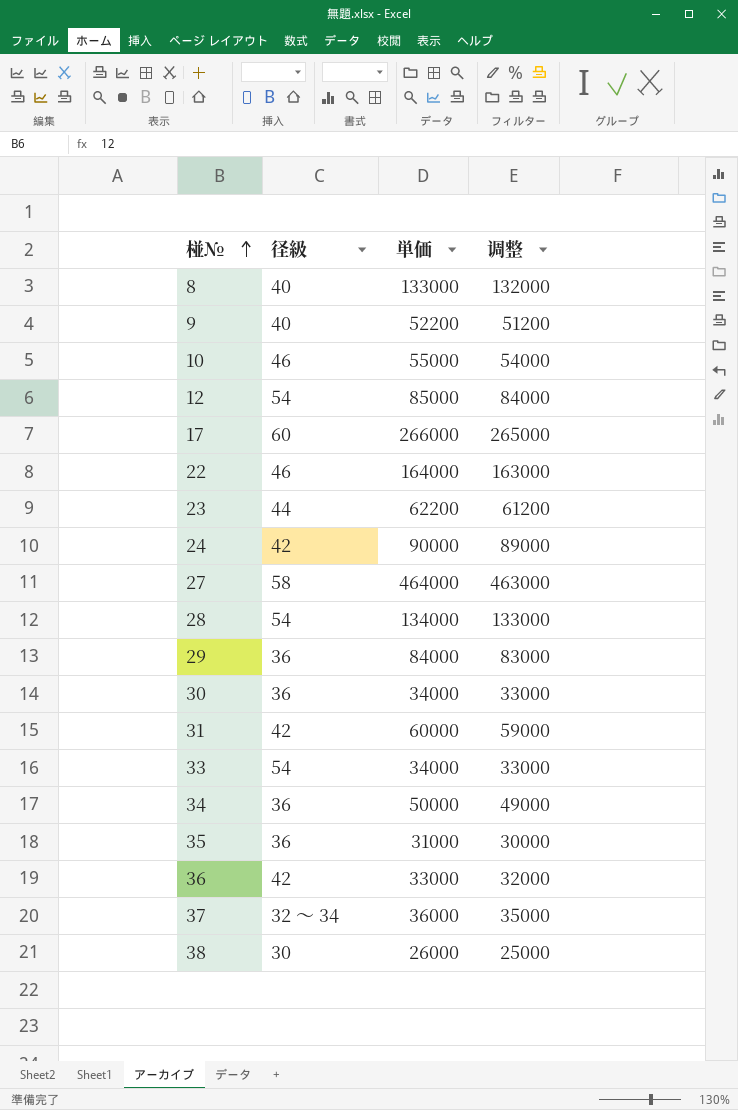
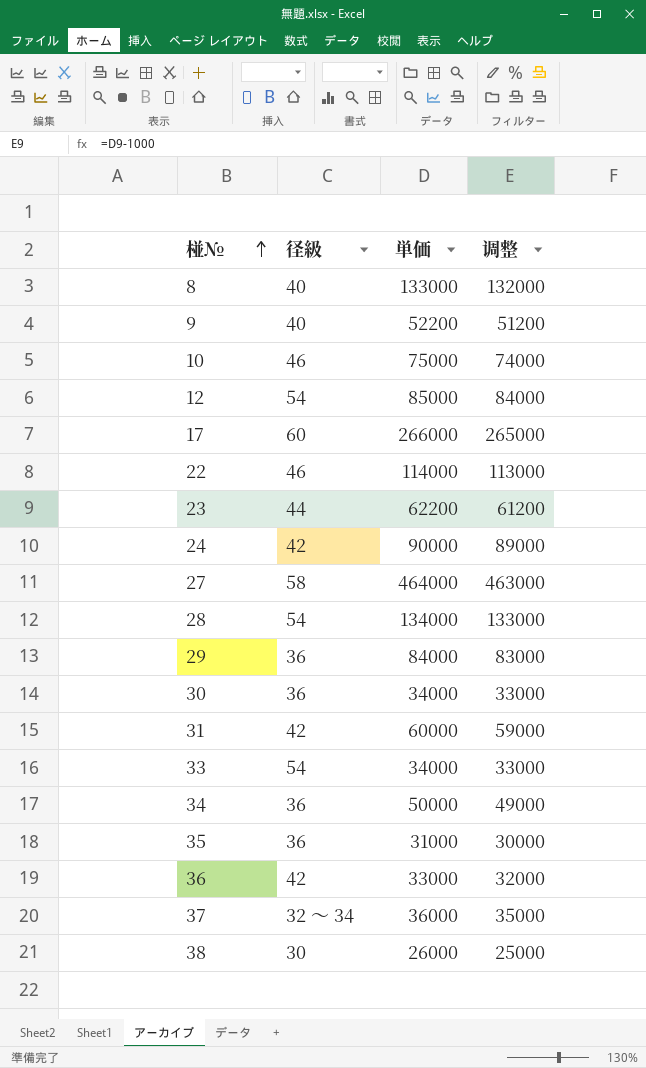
10 | 単価: 55000 -> 75000
10 | 调整: 54000 -> 74000
22 | 単価: 164000 -> 114000
22 | 调整: 163000 -> 113000

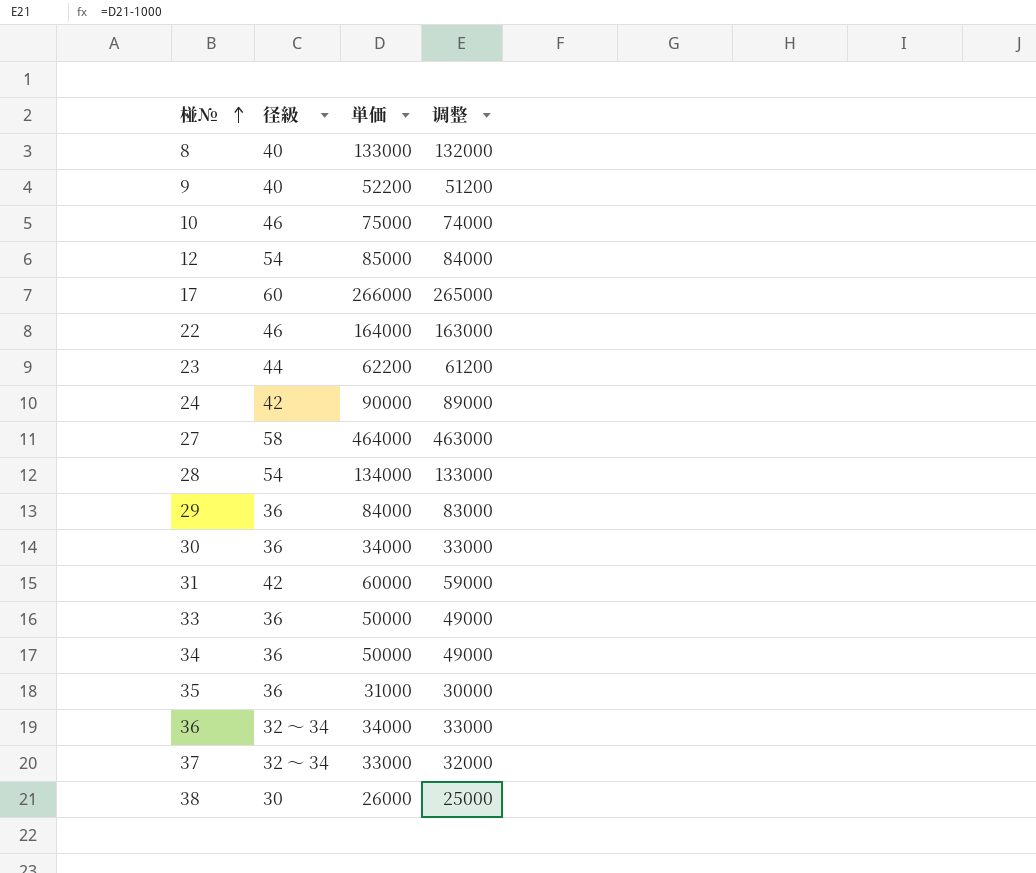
22 | 単価: 114000 -> 164000
22 | 调整: 113000 -> 163000
33 | 径級: 54 -> 36
33 | 単価: 34000 -> 50000
33 | 调整: 33000 -> 49000
36 | 径級: 42 -> 32 ～ 34
36 | 単価: 33000 -> 34000
36 | 调整: 32000 -> 33000
37 | 単価: 36000 -> 33000
37 | 调整: 35000 -> 32000

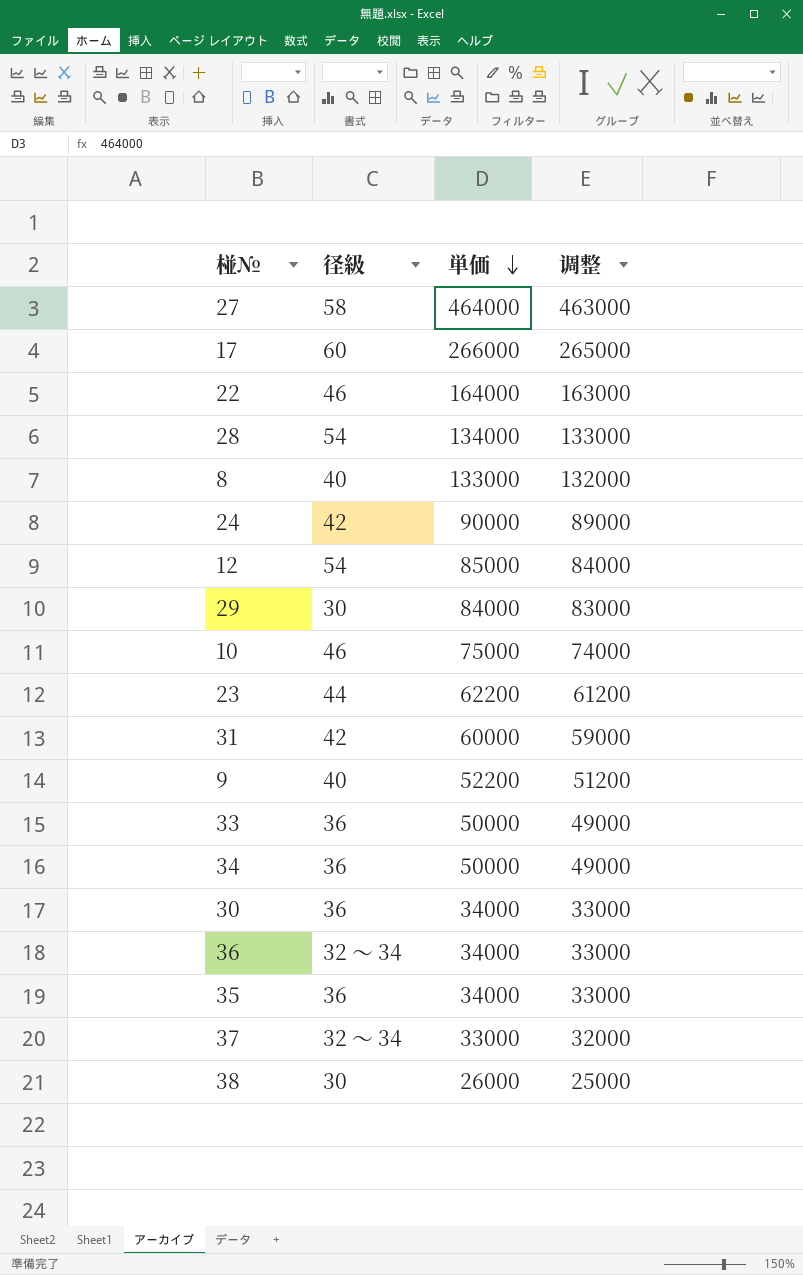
row order: 椪№ ascending -> 単価 descending
29 | 径級: 36 -> 30
35 | 単価: 31000 -> 34000
35 | 调整: 30000 -> 33000

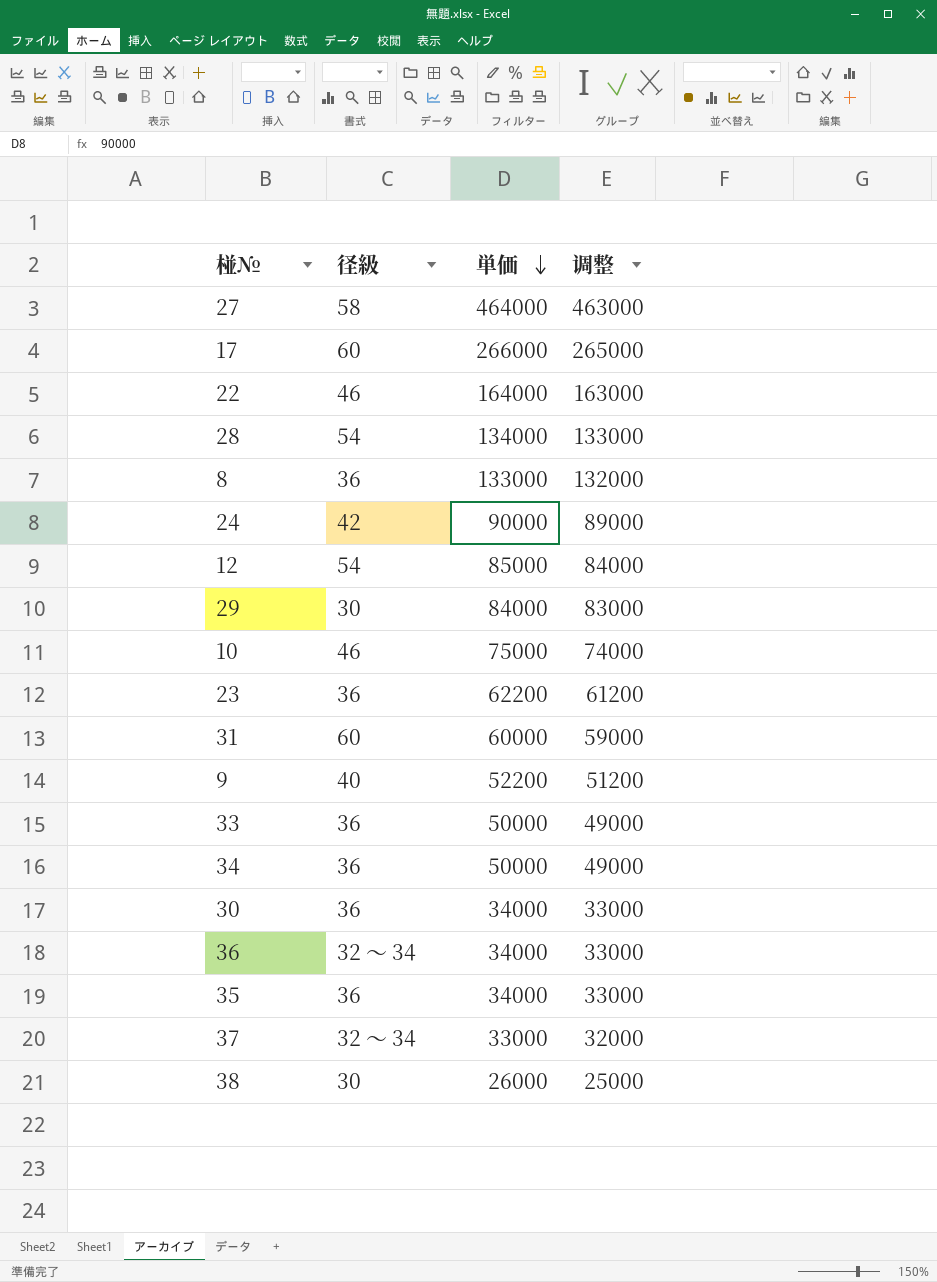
8 | 径級: 40 -> 36
23 | 径級: 44 -> 36
31 | 径級: 42 -> 60

